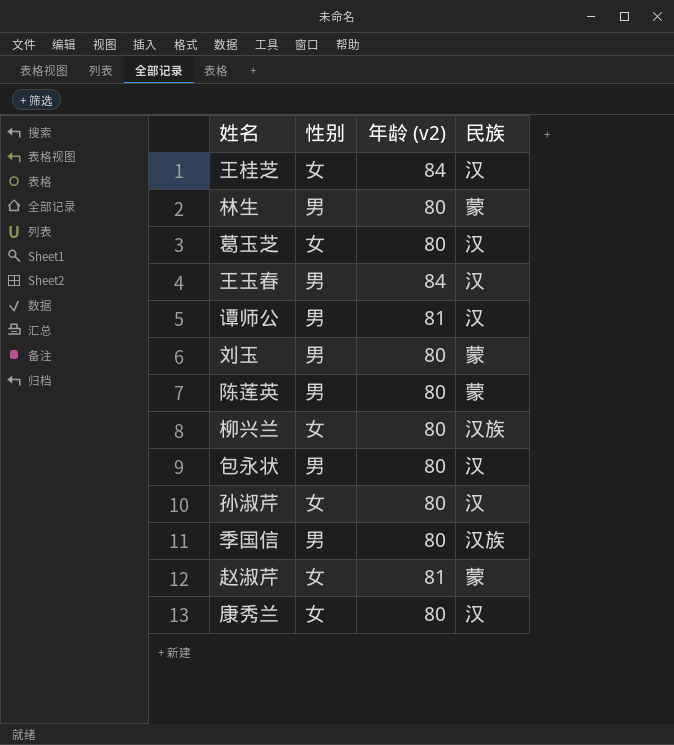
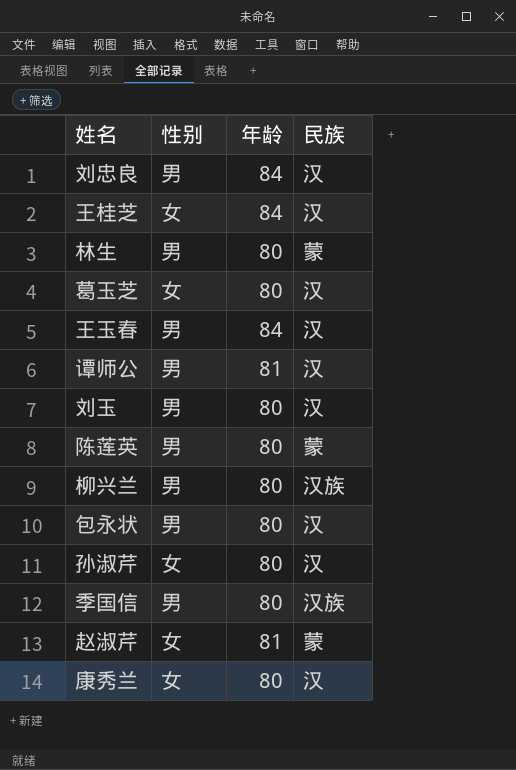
column name: 年龄 (v2) -> 年龄
row 刘忠良: none -> 男 | 84 | 汉
刘玉 | 民族: 蒙 -> 汉
柳兴兰 | 性别: 女 -> 男

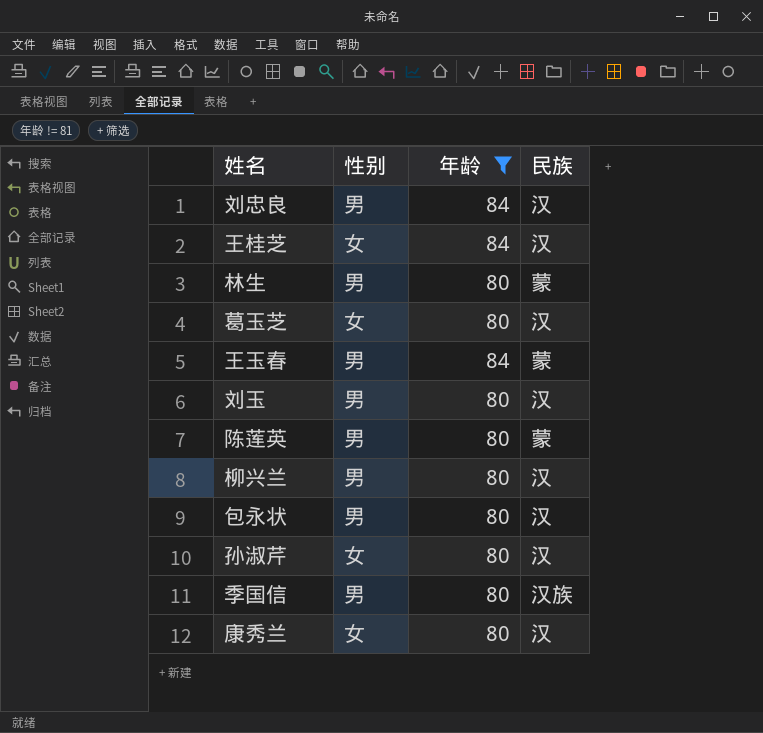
filter: none -> 年龄 != 81
王玉春 | 民族: 汉 -> 蒙
柳兴兰 | 民族: 汉族 -> 汉

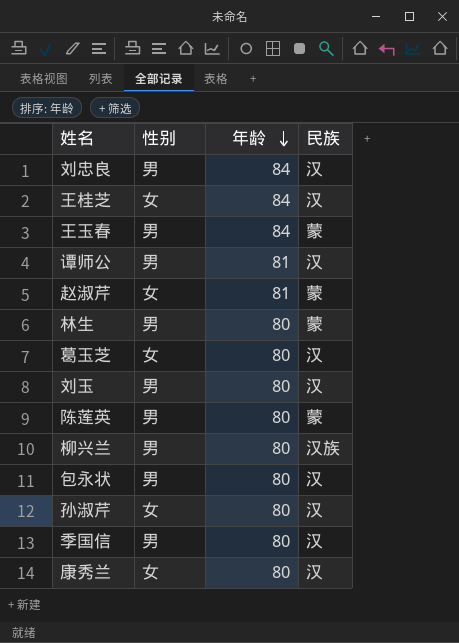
filter: 年龄 != 81 -> none
row order: none -> 年龄 descending
柳兴兰 | 民族: 汉 -> 汉族
季国信 | 民族: 汉族 -> 汉

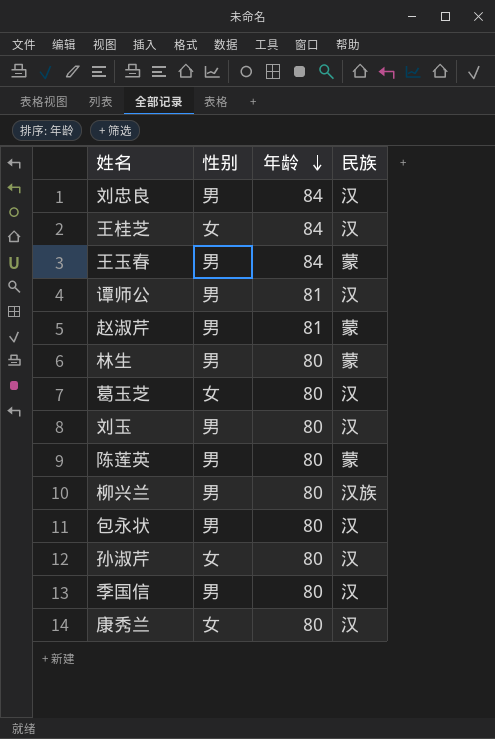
赵淑芹 | 性别: 女 -> 男

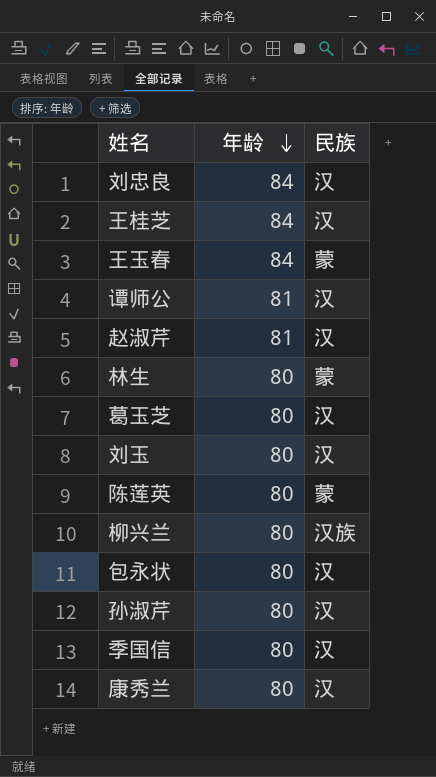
column 性别 | position: 2 -> none
赵淑芹 | 民族: 蒙 -> 汉

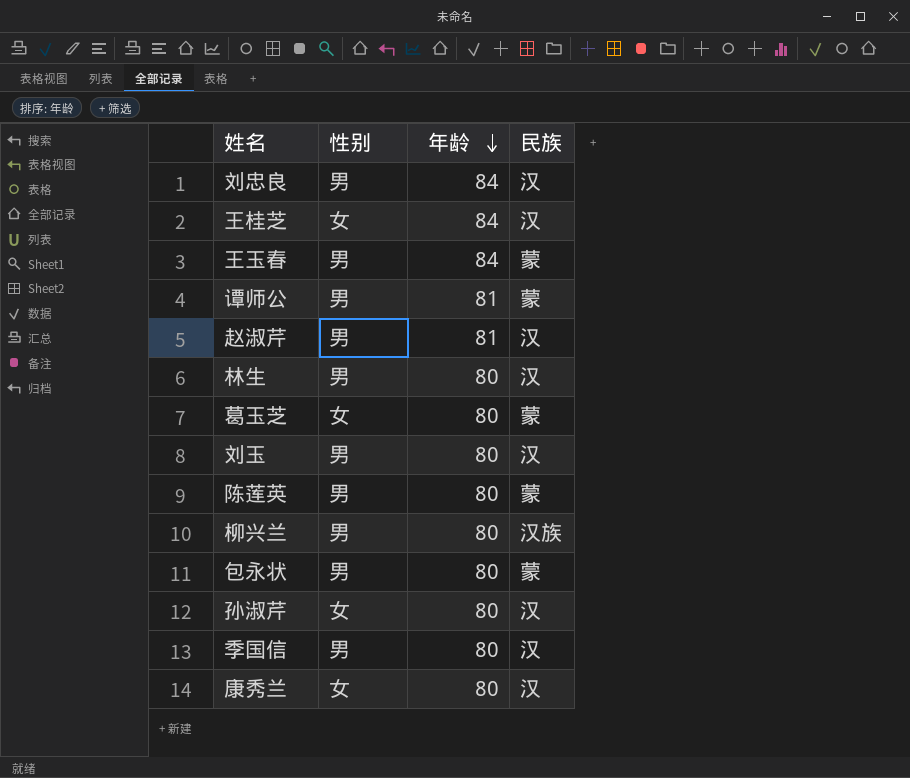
column 性别 | position: none -> 2
谭师公 | 民族: 汉 -> 蒙
林生 | 民族: 蒙 -> 汉
葛玉芝 | 民族: 汉 -> 蒙
包永状 | 民族: 汉 -> 蒙

